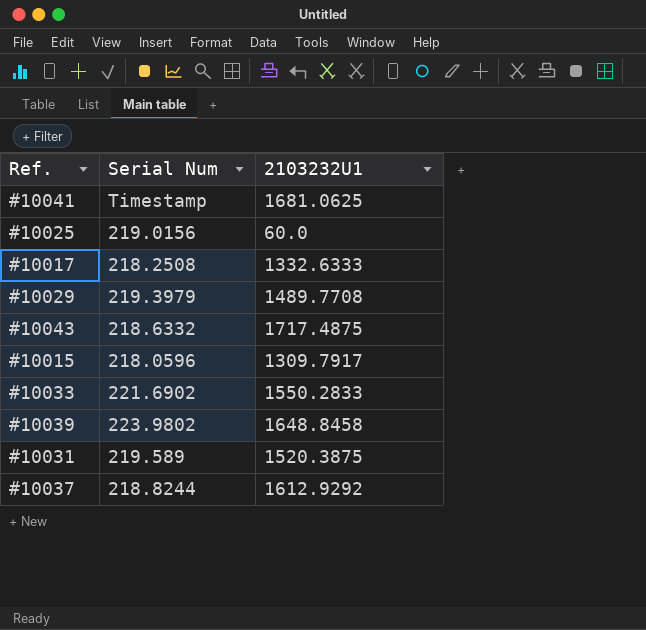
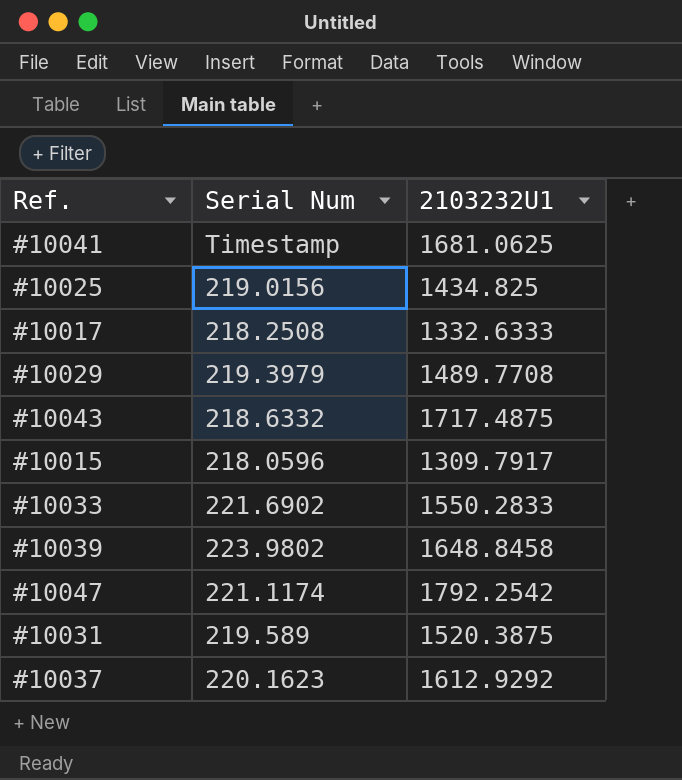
#10025 | 2103232U1: 60.0 -> 1434.825
row #10047: none -> 221.1174 | 1792.2542
#10037 | Serial Num: 218.8244 -> 220.1623

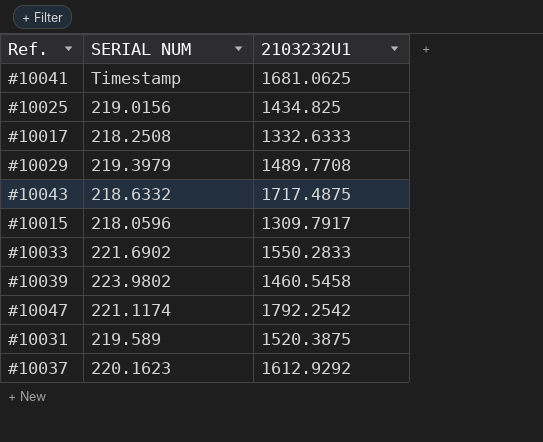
column name: Serial Num -> SERIAL NUM
#10039 | 2103232U1: 1648.8458 -> 1460.5458

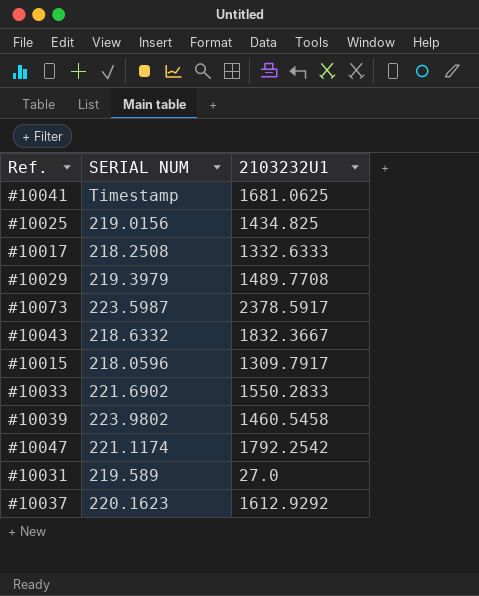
row #10073: none -> 223.5987 | 2378.5917
#10043 | 2103232U1: 1717.4875 -> 1832.3667
#10031 | 2103232U1: 1520.3875 -> 27.0

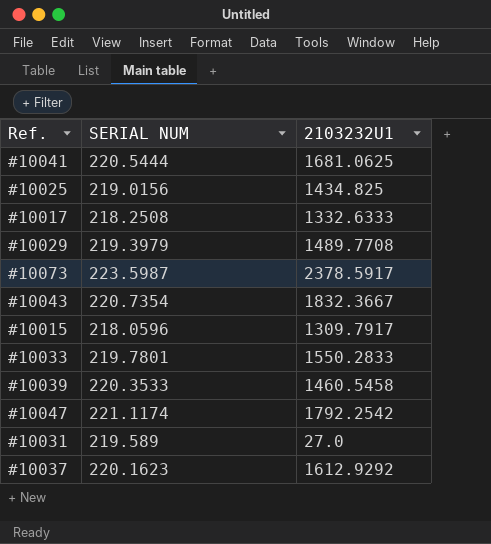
#10041 | SERIAL NUM: Timestamp -> 220.5444
#10043 | SERIAL NUM: 218.6332 -> 220.7354
#10033 | SERIAL NUM: 221.6902 -> 219.7801
#10039 | SERIAL NUM: 223.9802 -> 220.3533

